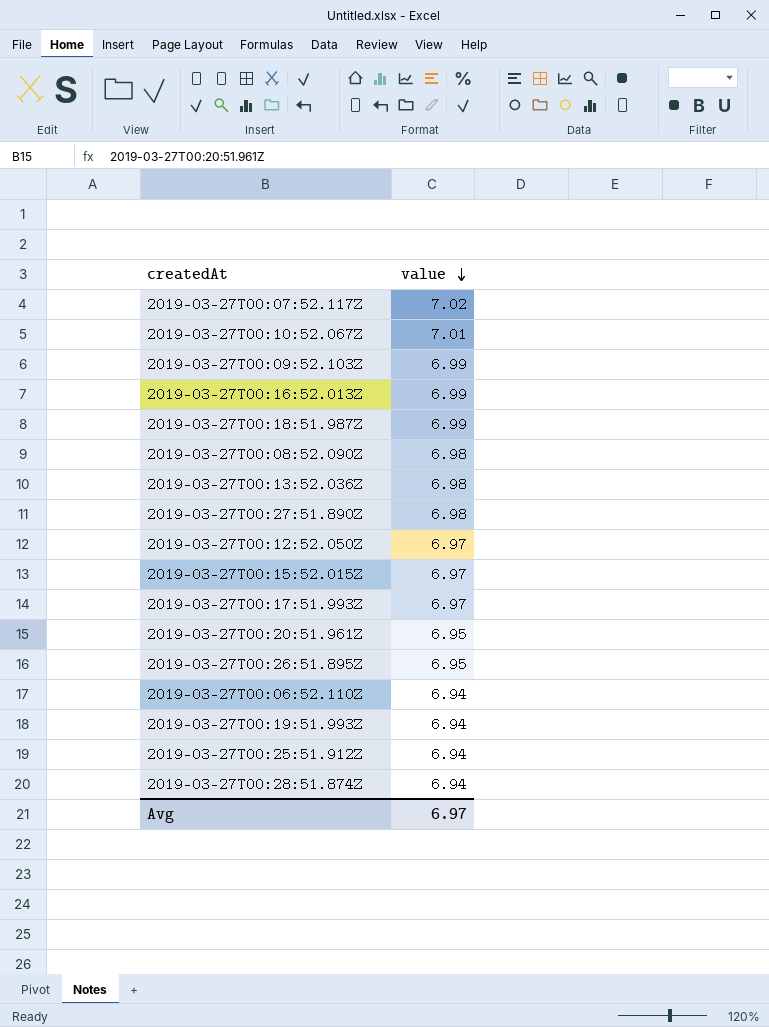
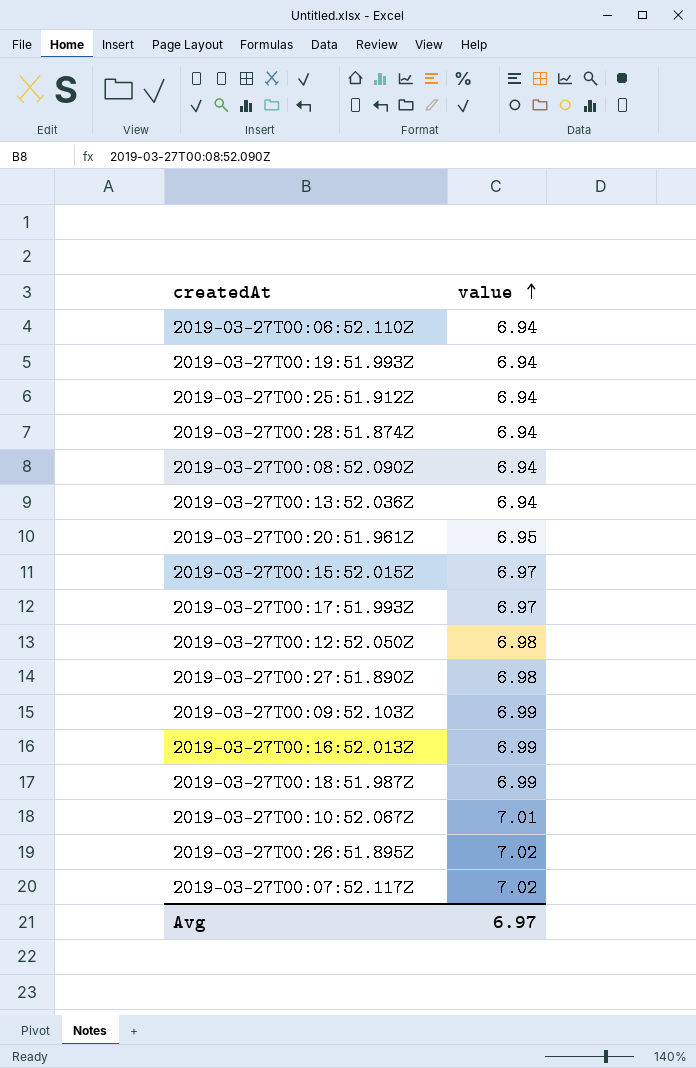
row order: value descending -> value ascending
2019-03-27T00:08:52.090Z | value: 6.98 -> 6.94
2019-03-27T00:13:52.036Z | value: 6.98 -> 6.94
2019-03-27T00:12:52.050Z | value: 6.97 -> 6.98
2019-03-27T00:26:51.895Z | value: 6.95 -> 7.02

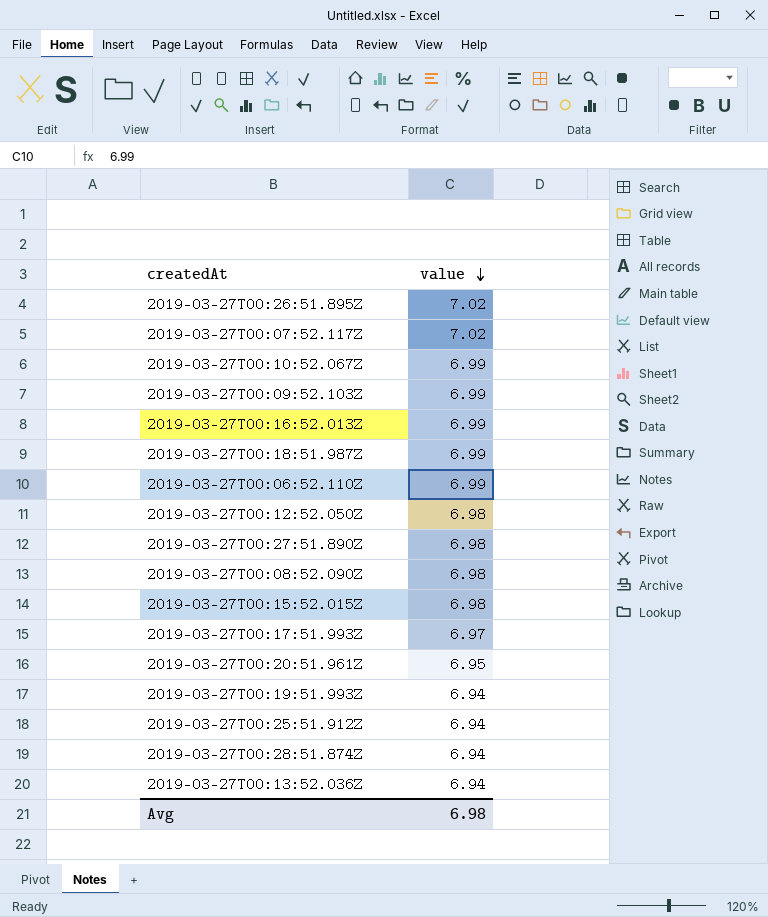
row order: value ascending -> value descending
2019-03-27T00:10:52.067Z | value: 7.01 -> 6.99
2019-03-27T00:06:52.110Z | value: 6.94 -> 6.99
2019-03-27T00:08:52.090Z | value: 6.94 -> 6.98
2019-03-27T00:15:52.015Z | value: 6.97 -> 6.98
Avg | value: 6.97 -> 6.98

